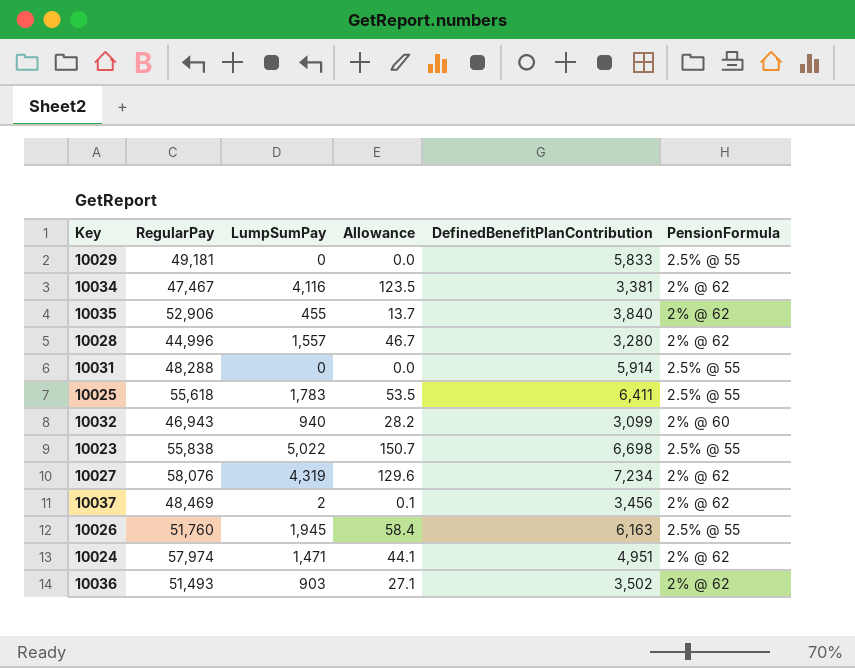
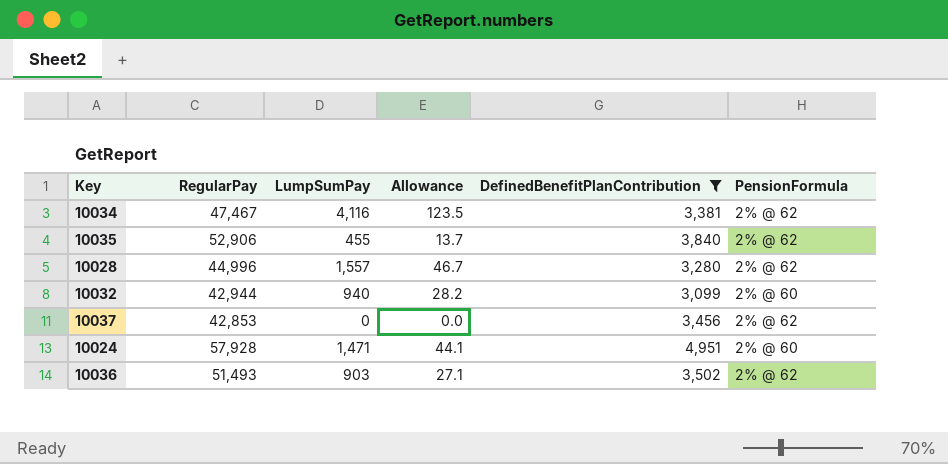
filter: none -> DefinedBenefitPlanContribution <= 4,951
10032 | RegularPay: 46,943 -> 42,944
10037 | RegularPay: 48,469 -> 42,853
10037 | LumpSumPay: 2 -> 0
10037 | Allowance: 0.1 -> 0.0
10024 | RegularPay: 57,974 -> 57,928
10024 | PensionFormula: 2% @ 62 -> 2% @ 60

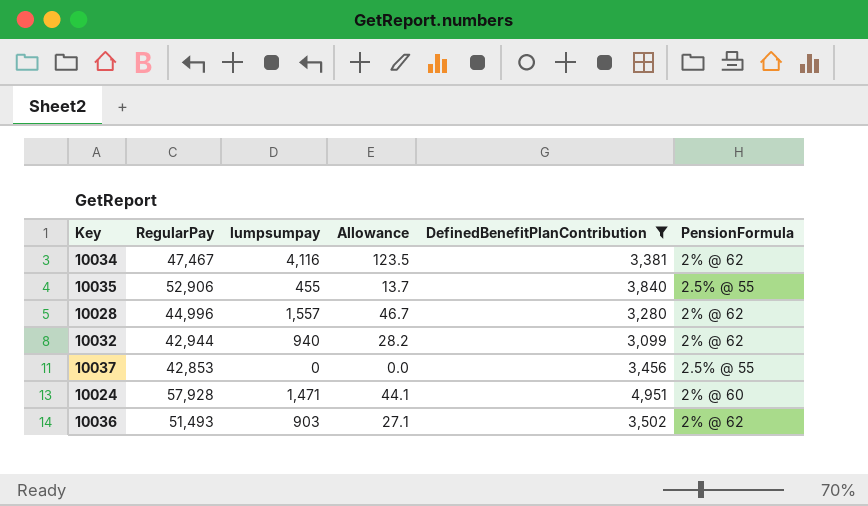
column name: LumpSumPay -> lumpsumpay
10035 | PensionFormula: 2% @ 62 -> 2.5% @ 55
10032 | PensionFormula: 2% @ 60 -> 2% @ 62
10037 | PensionFormula: 2% @ 62 -> 2.5% @ 55

